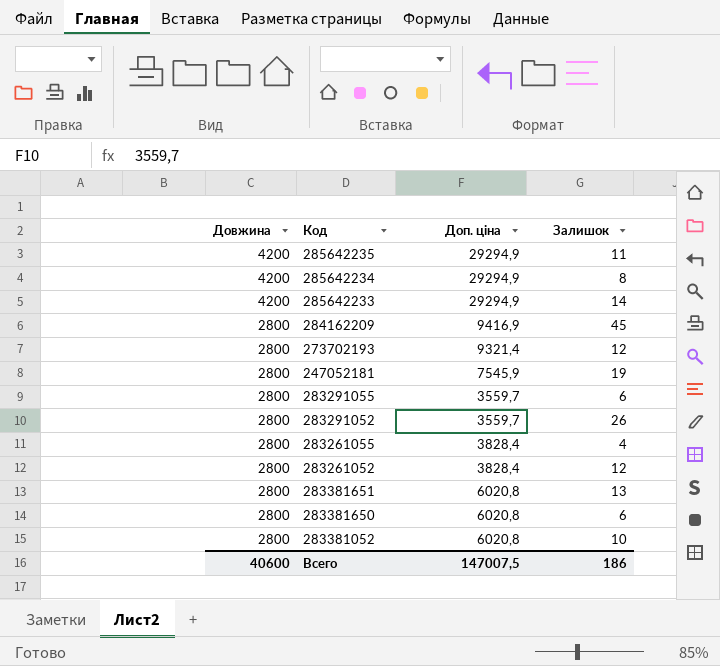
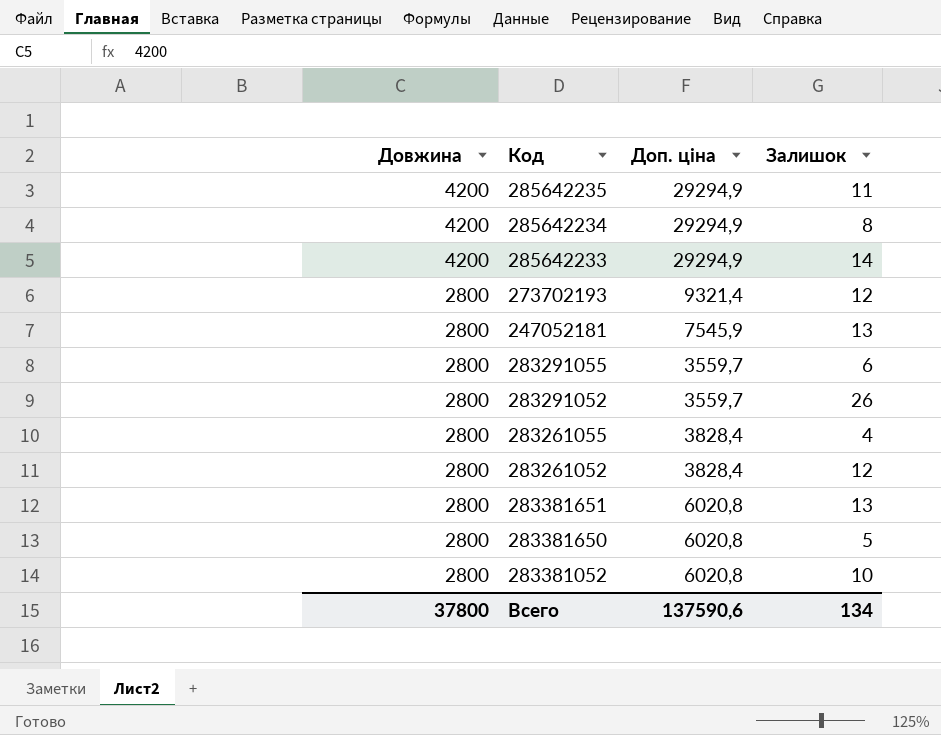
row 284162209: 2800 | 9416,9 | 45 -> none
247052181 | Залишок: 19 -> 13
283381650 | Залишок: 6 -> 5
Всего | Довжина: 40600 -> 37800
Всего | Доп. ціна: 147007,5 -> 137590,6
Всего | Залишок: 186 -> 134

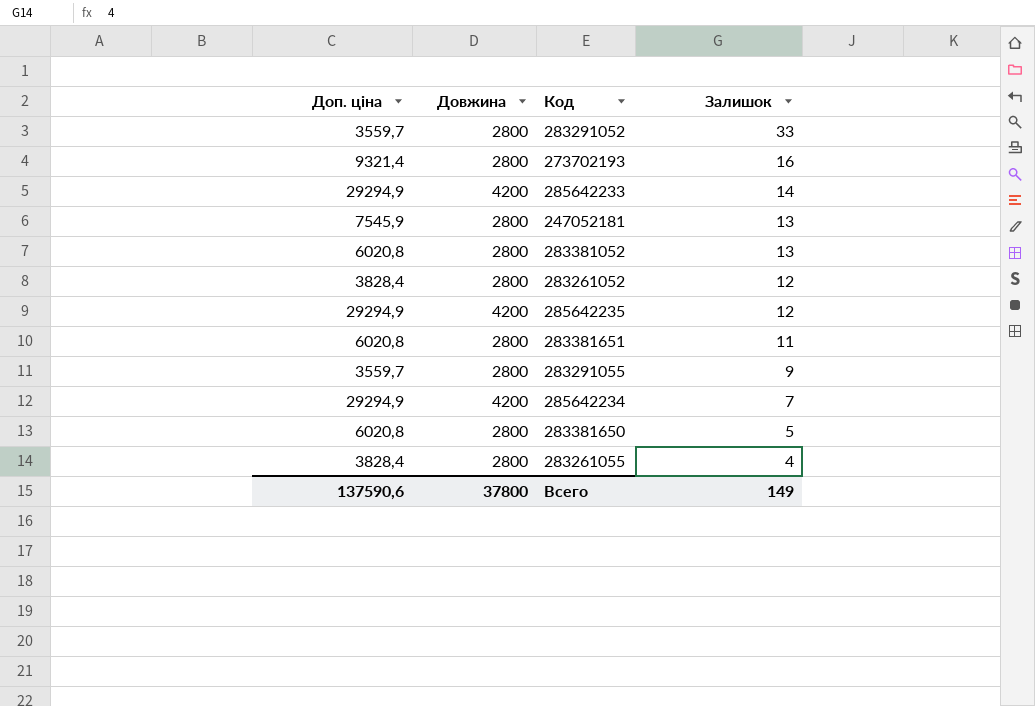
row order: Довжина descending -> Залишок descending
column Доп. ціна | position: 3 -> 1
283291052 | Залишок: 26 -> 33
273702193 | Залишок: 12 -> 16
283381052 | Залишок: 10 -> 13
285642235 | Залишок: 11 -> 12
283381651 | Залишок: 13 -> 11
283291055 | Залишок: 6 -> 9
285642234 | Залишок: 8 -> 7
Всего | Залишок: 134 -> 149

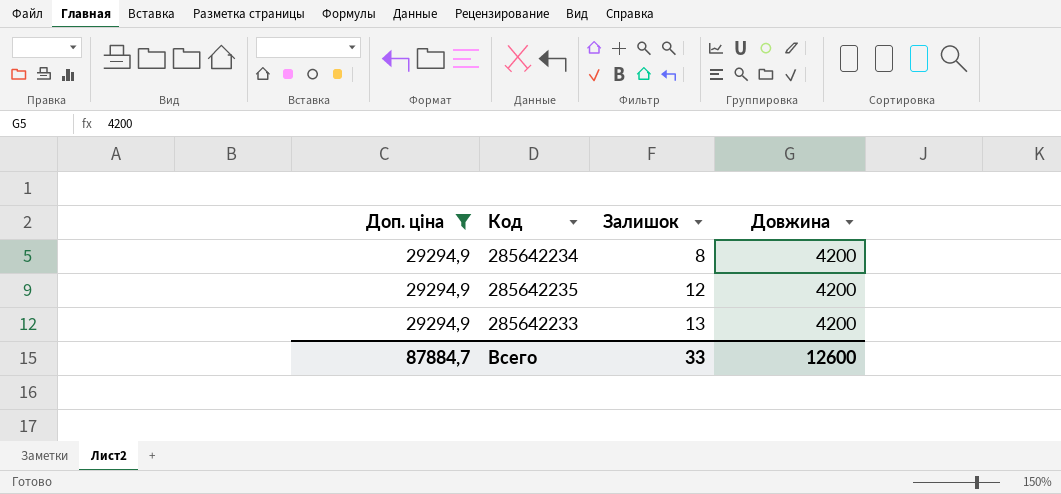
filter: none -> Доп. ціна = 29294,9
row order: Залишок descending -> Залишок ascending
column Довжина | position: 2 -> 4
285642234 | Залишок: 7 -> 8
285642233 | Залишок: 14 -> 13
Всего | Доп. ціна: 137590,6 -> 87884,7
Всего | Залишок: 149 -> 33
Всего | Довжина: 37800 -> 12600

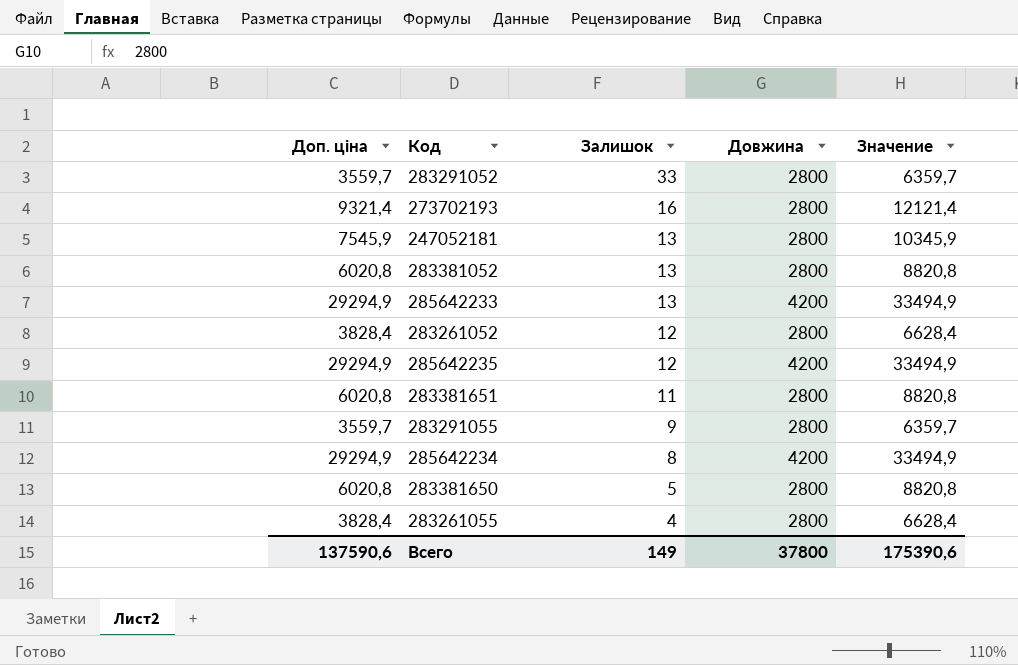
filter: Доп. ціна = 29294,9 -> none
row order: Залишок ascending -> Залишок descending
column Значение | formula: none -> [Доп. ціна] + [Довжина]
Всего | Доп. ціна: 87884,7 -> 137590,6
Всего | Залишок: 33 -> 149
Всего | Довжина: 12600 -> 37800

